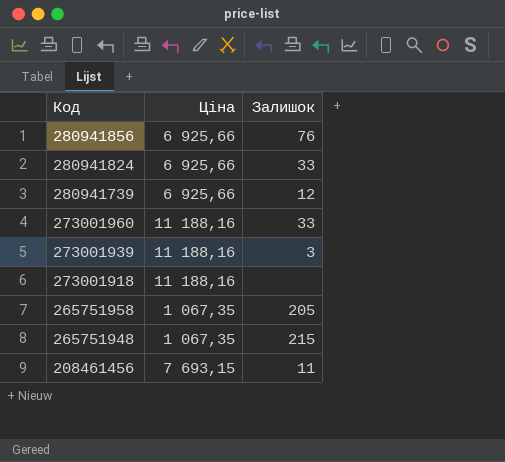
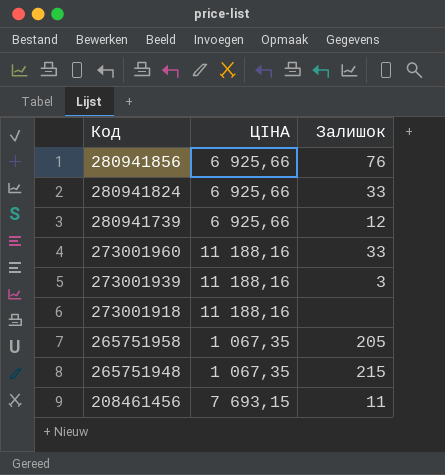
column name: Ціна -> ЦІНА

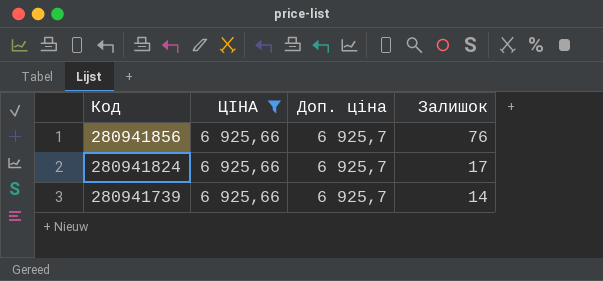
filter: none -> ЦІНА = 6 925,66
column Доп. ціна | position: none -> 3
280941824 | Залишок: 33 -> 17
280941739 | Залишок: 12 -> 14

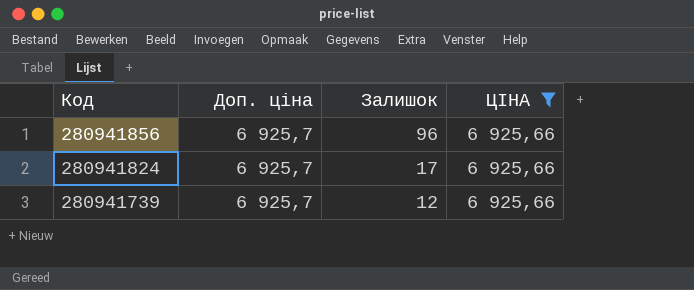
column ЦІНА | position: 2 -> 4
280941856 | Залишок: 76 -> 96
280941739 | Залишок: 14 -> 12

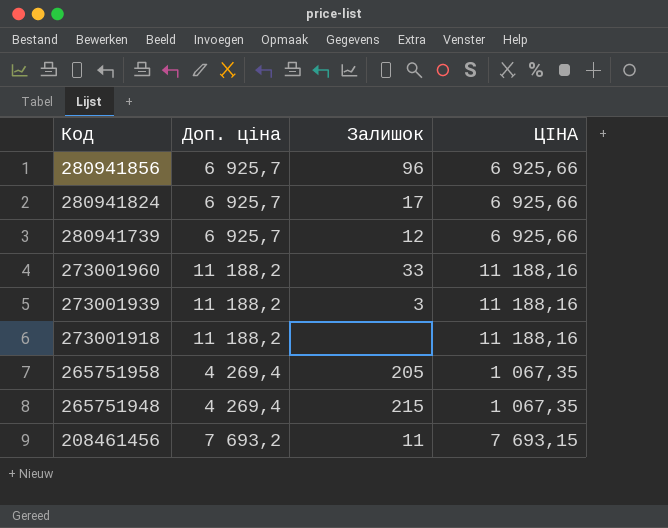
filter: ЦІНА = 6 925,66 -> none

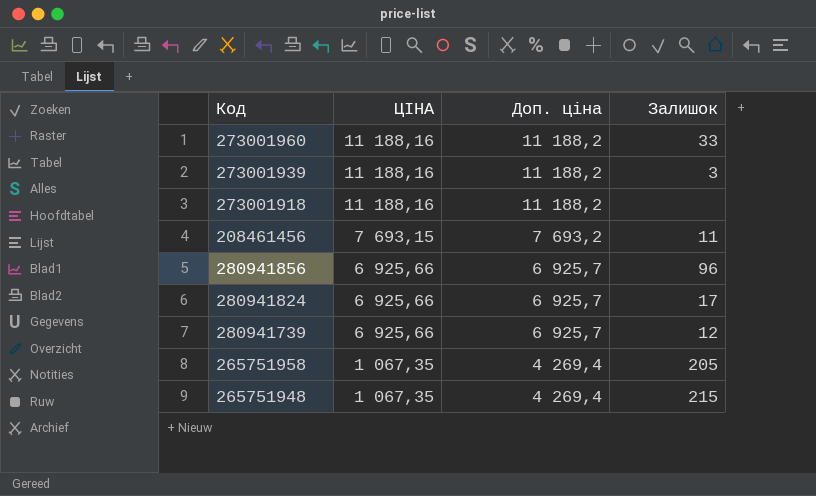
row order: Код descending -> ЦІНА descending
column ЦІНА | position: 4 -> 2

